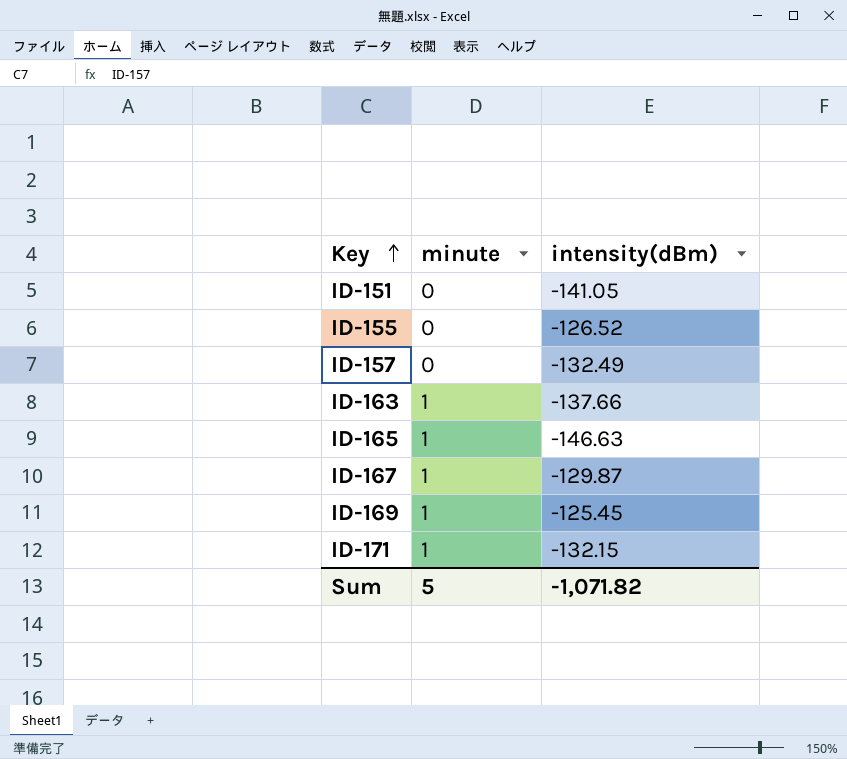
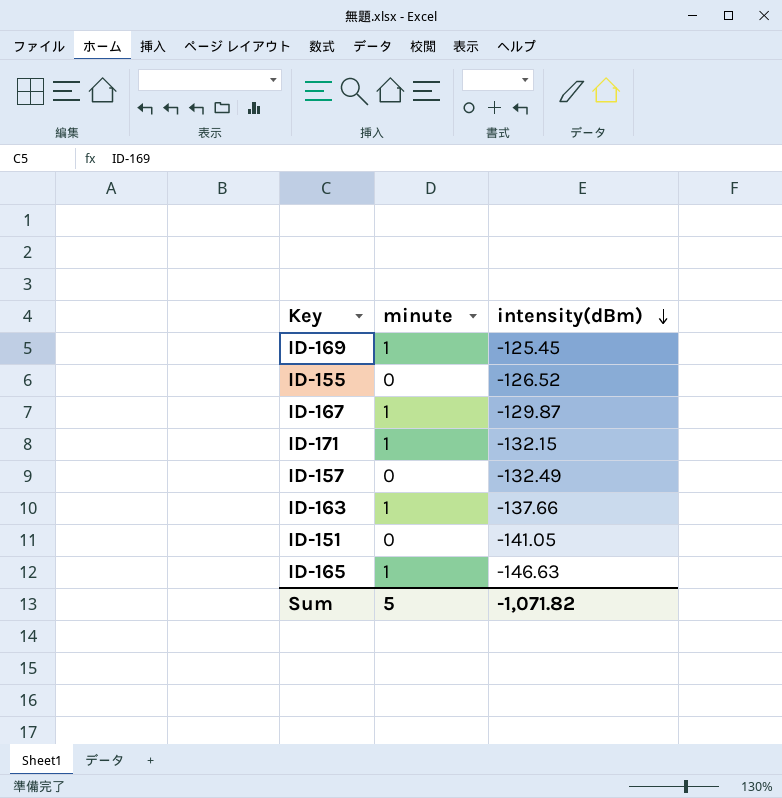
row order: Key ascending -> intensity(dBm) descending

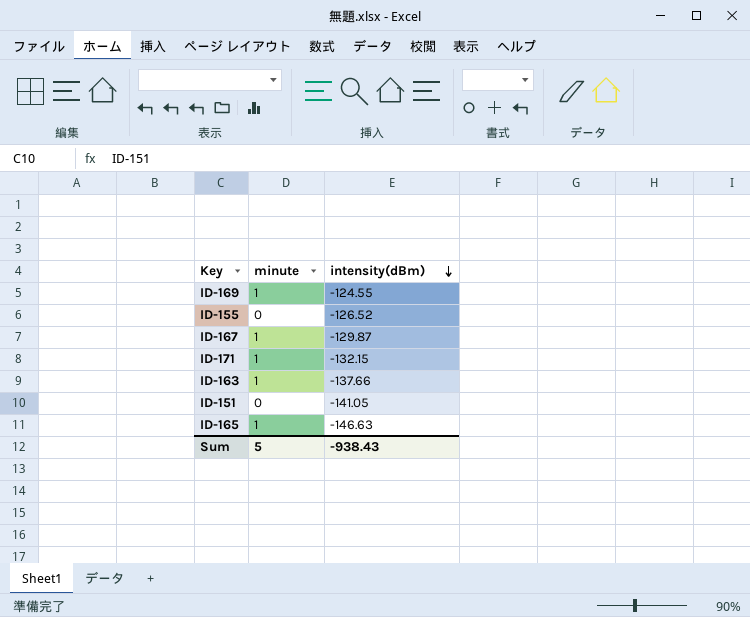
row ID-157: 0 | -132.49 -> none
ID-169 | intensity(dBm): -125.45 -> -124.55
Sum | intensity(dBm): -1,071.82 -> -938.43

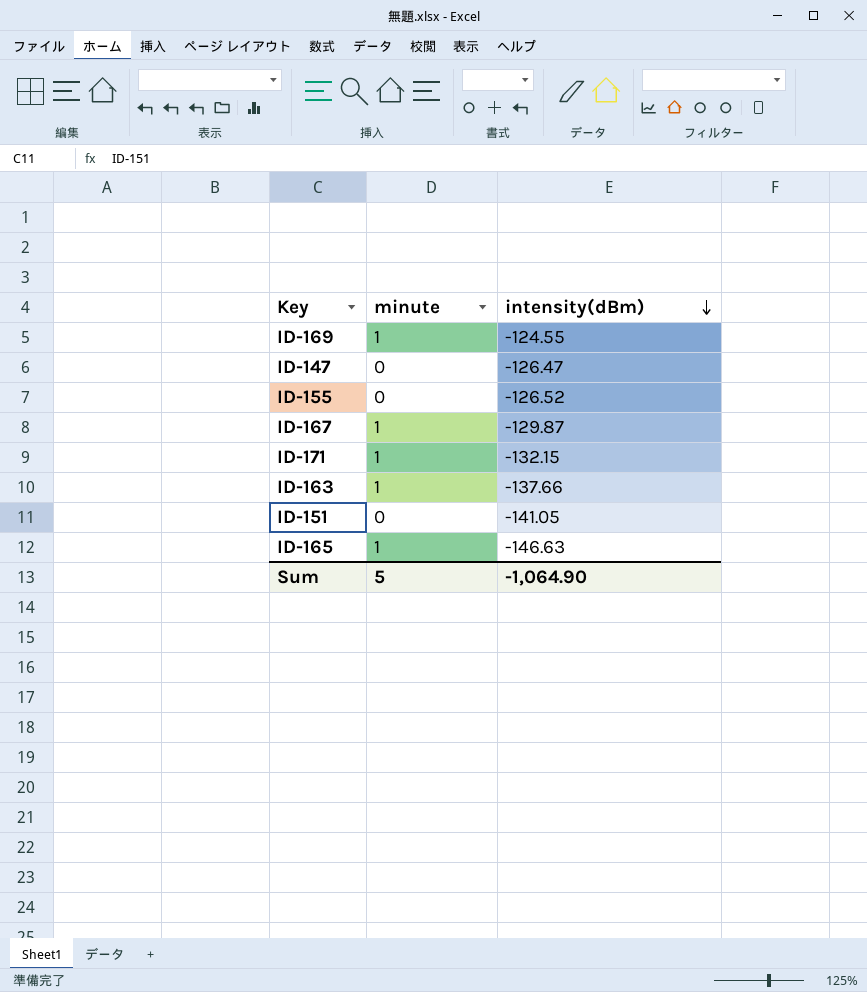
row ID-147: none -> 0 | -126.47
Sum | intensity(dBm): -938.43 -> -1,064.90

